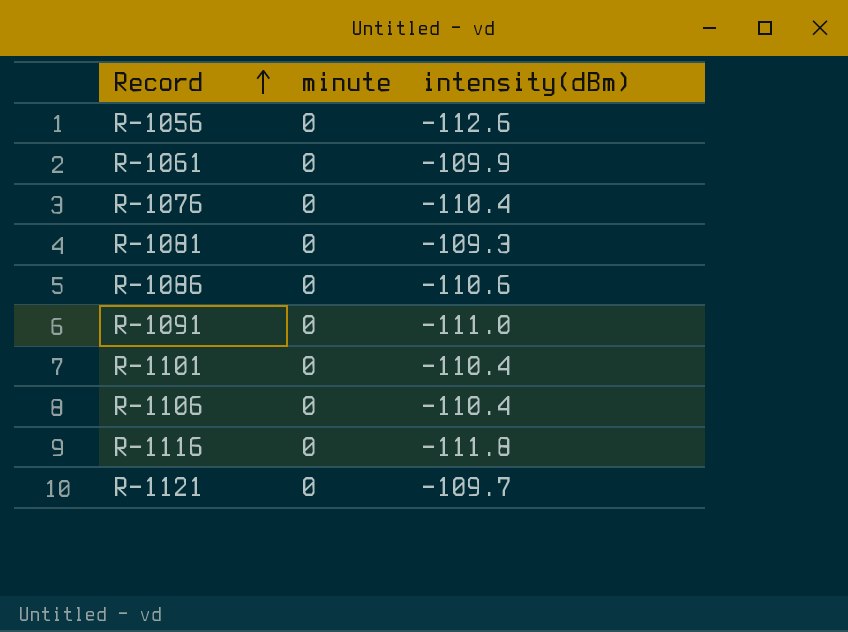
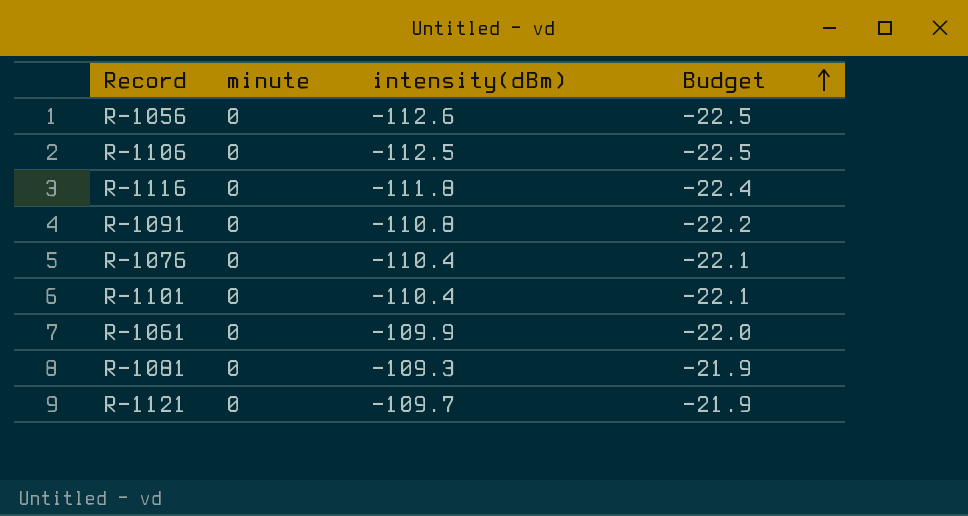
row order: Record ascending -> Budget ascending
column Budget | formula: none -> [intensity(dBm)] * 0.2
row R-1086: 0 | -110.6 -> none
R-1106 | intensity(dBm): -110.4 -> -112.5
R-1091 | intensity(dBm): -111.0 -> -110.8

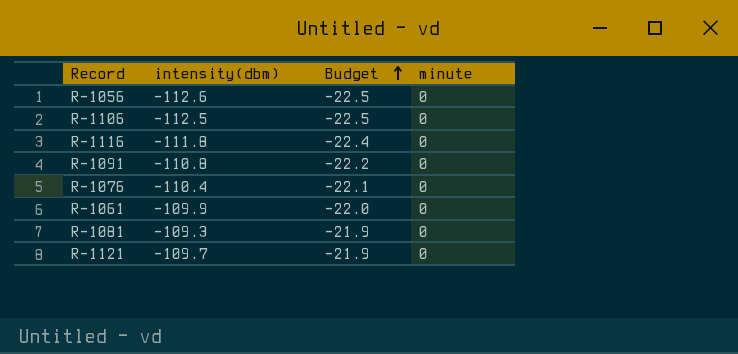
column name: intensity(dBm) -> intensity(dbm)
column minute | position: 2 -> 4
row R-1101: 0 | -110.4 | -22.1 -> none

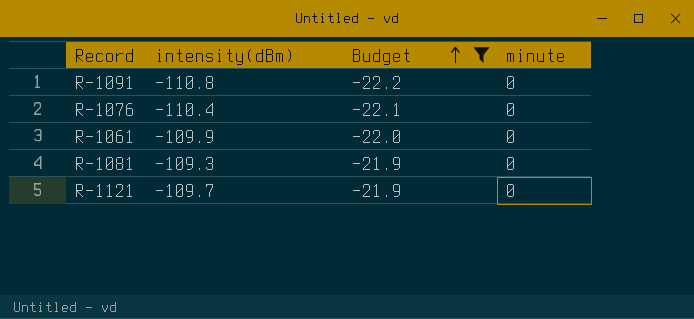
filter: none -> Budget >= -22.2
column name: intensity(dbm) -> intensity(dBm)

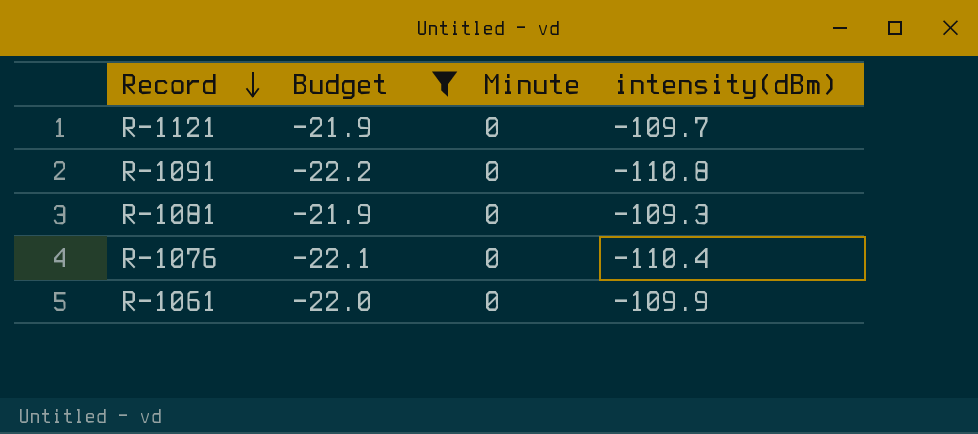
row order: Budget ascending -> Record descending
column name: minute -> Minute
column intensity(dBm) | position: 2 -> 4

